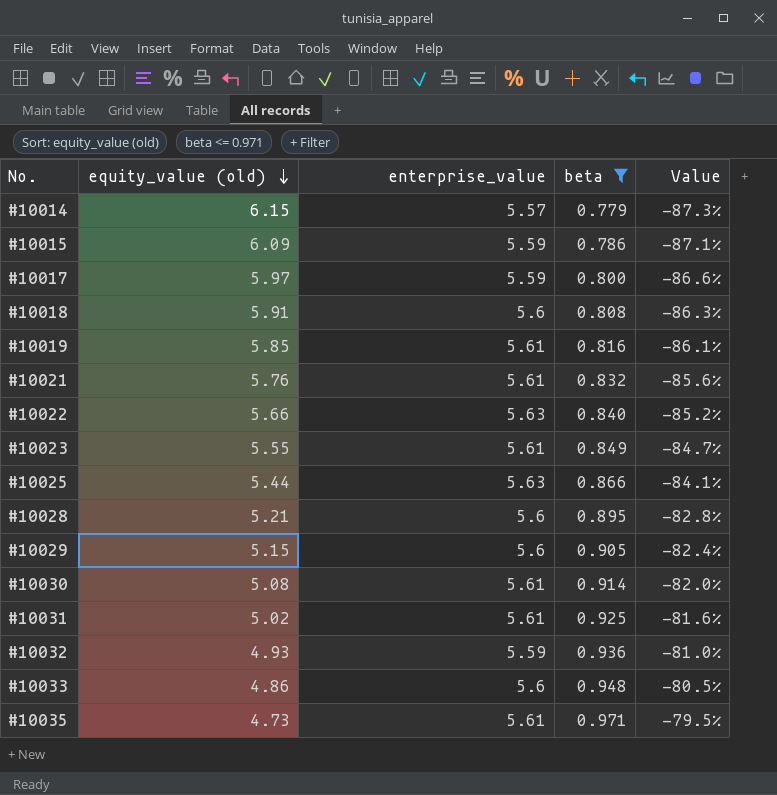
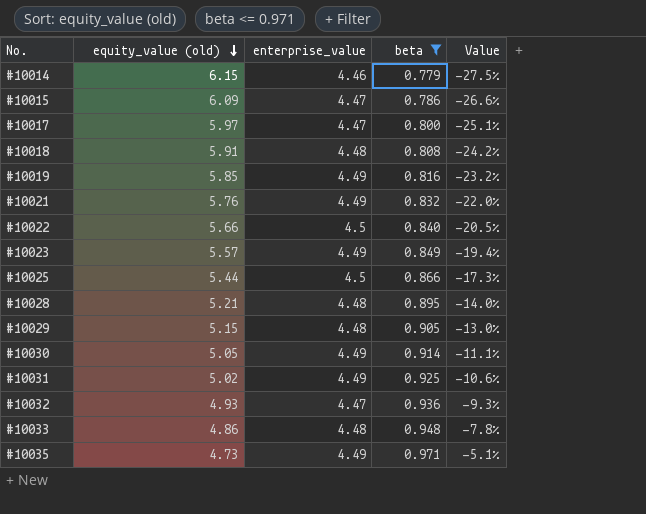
column Value | formula: ([beta] - [equity_value (old)]) / [equity_value (old)] -> ([enterprise_value] - [equity_value (old)]) / [equity_value (old)]
#10014 | enterprise_value: 5.57 -> 4.46
#10015 | enterprise_value: 5.59 -> 4.47
#10017 | enterprise_value: 5.59 -> 4.47
#10018 | enterprise_value: 5.6 -> 4.48
#10019 | enterprise_value: 5.61 -> 4.49
#10021 | enterprise_value: 5.61 -> 4.49
#10022 | enterprise_value: 5.63 -> 4.5
#10023 | equity_value (old): 5.55 -> 5.57
#10023 | enterprise_value: 5.61 -> 4.49
#10025 | enterprise_value: 5.63 -> 4.5
#10028 | enterprise_value: 5.6 -> 4.48
#10029 | enterprise_value: 5.6 -> 4.48
#10030 | equity_value (old): 5.08 -> 5.05
#10030 | enterprise_value: 5.61 -> 4.49
#10031 | enterprise_value: 5.61 -> 4.49
#10032 | enterprise_value: 5.59 -> 4.47
#10033 | enterprise_value: 5.6 -> 4.48
#10035 | enterprise_value: 5.61 -> 4.49

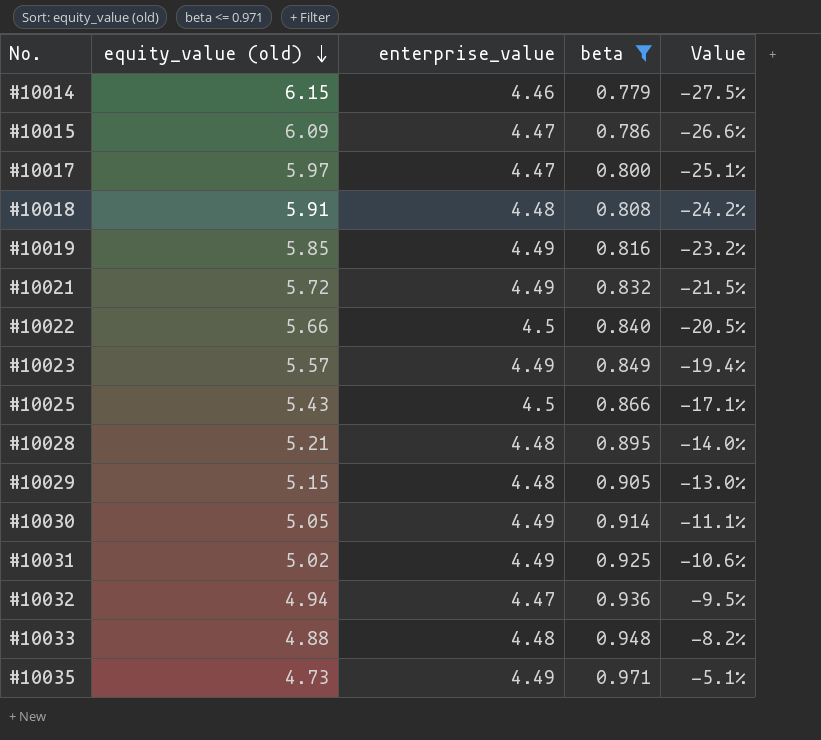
#10021 | equity_value (old): 5.76 -> 5.72
#10021 | Value: -22.0% -> -21.5%
#10025 | equity_value (old): 5.44 -> 5.43
#10025 | Value: -17.3% -> -17.1%
#10032 | equity_value (old): 4.93 -> 4.94
#10032 | Value: -9.3% -> -9.5%
#10033 | equity_value (old): 4.86 -> 4.88
#10033 | Value: -7.8% -> -8.2%

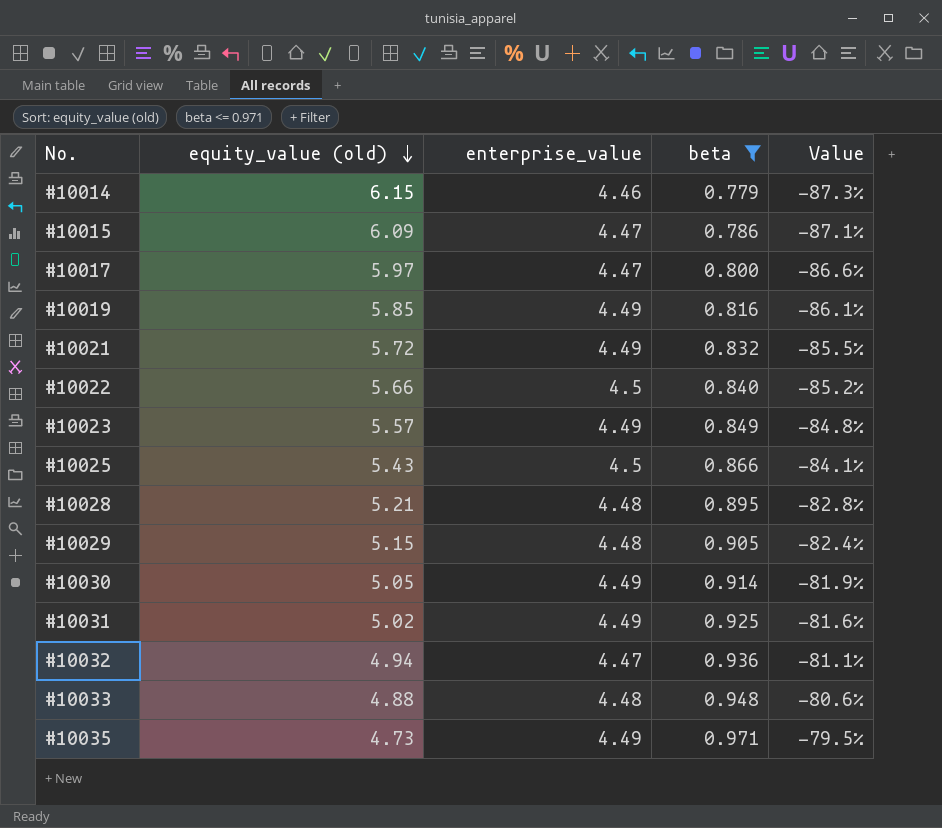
column Value | formula: ([enterprise_value] - [equity_value (old)]) / [equity_value (old)] -> ([beta] - [equity_value (old)]) / [equity_value (old)]
row #10018: 5.91 | 4.48 | 0.808 | -24.2% -> none

